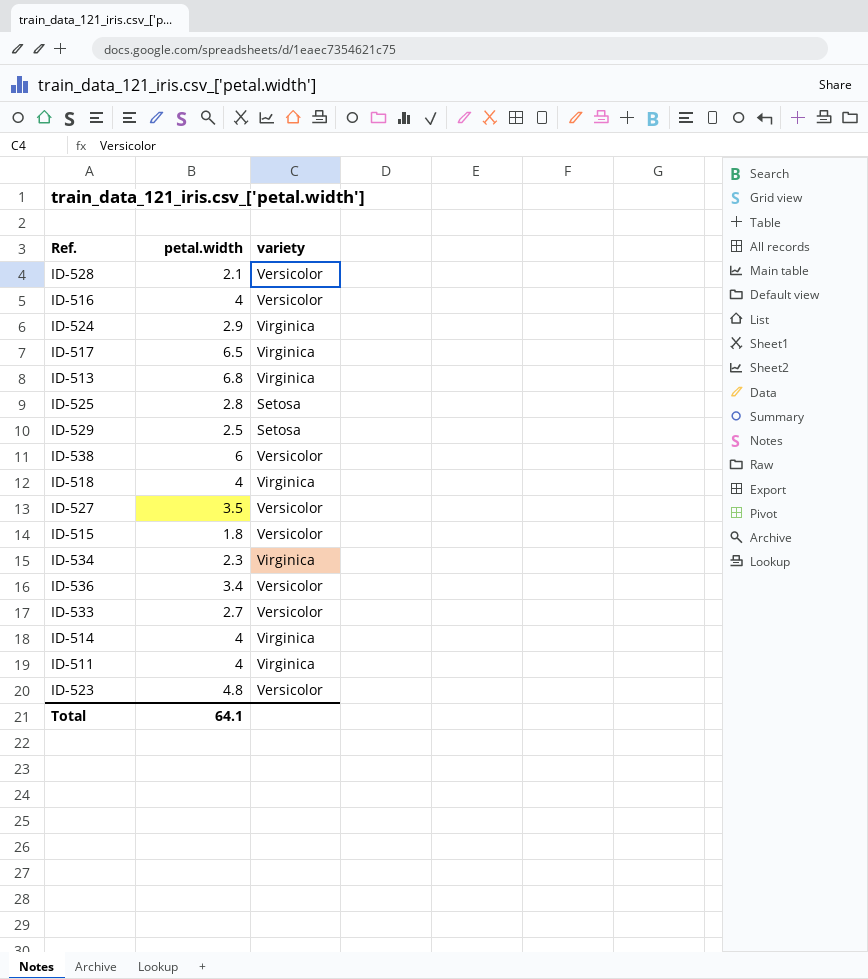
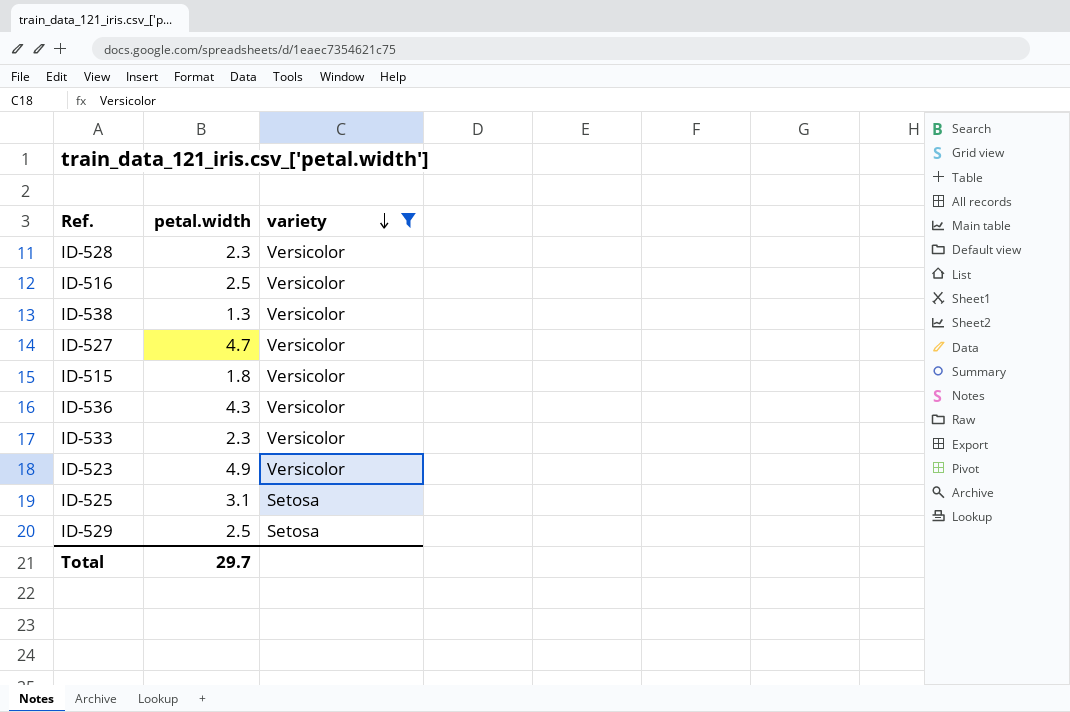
filter: none -> variety != Virginica
row order: none -> variety descending
ID-528 | petal.width: 2.1 -> 2.3
ID-516 | petal.width: 4 -> 2.5
ID-538 | petal.width: 6 -> 1.3
ID-527 | petal.width: 3.5 -> 4.7
ID-536 | petal.width: 3.4 -> 4.3
ID-533 | petal.width: 2.7 -> 2.3
ID-523 | petal.width: 4.8 -> 4.9
ID-525 | petal.width: 2.8 -> 3.1
Total | petal.width: 64.1 -> 29.7

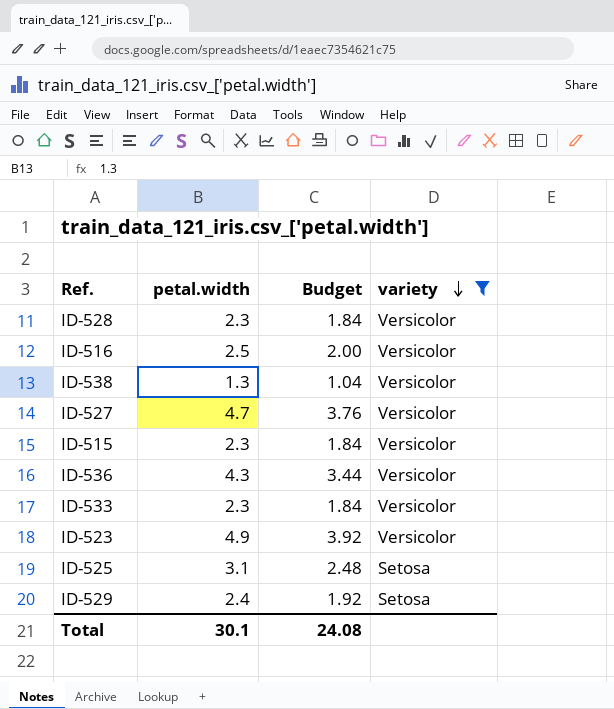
column Budget | formula: none -> [petal.width] * 0.8
ID-515 | petal.width: 1.8 -> 2.3
ID-529 | petal.width: 2.5 -> 2.4
Total | petal.width: 29.7 -> 30.1

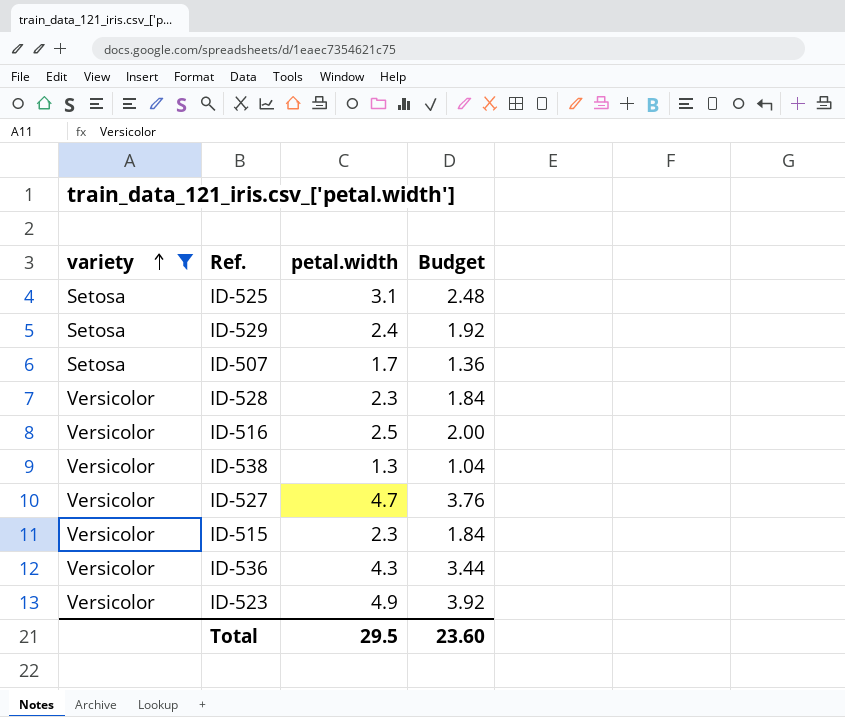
row order: variety descending -> variety ascending
column variety | position: 4 -> 1
row ID-533: 2.3 | 1.84 | Versicolor -> none
row ID-507: none -> Setosa | 1.7 | 1.36
Total | petal.width: 30.1 -> 29.5
Total | Budget: 24.08 -> 23.60

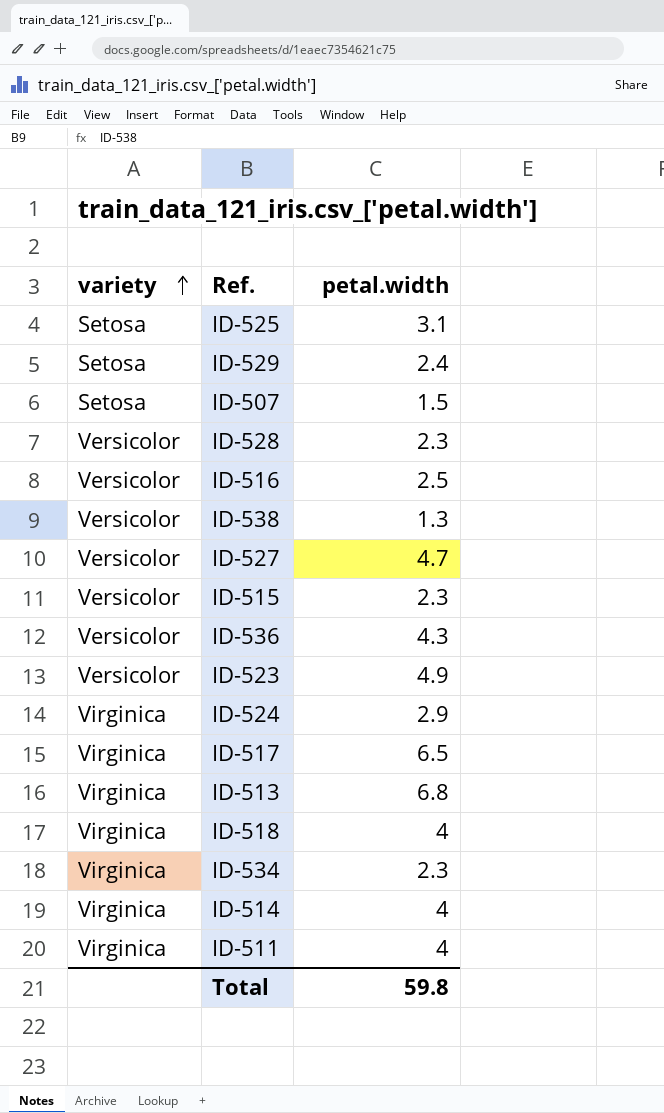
filter: variety != Virginica -> none
column Budget | formula: [petal.width] * 0.8 -> none
ID-507 | petal.width: 1.7 -> 1.5
Total | petal.width: 29.5 -> 59.8

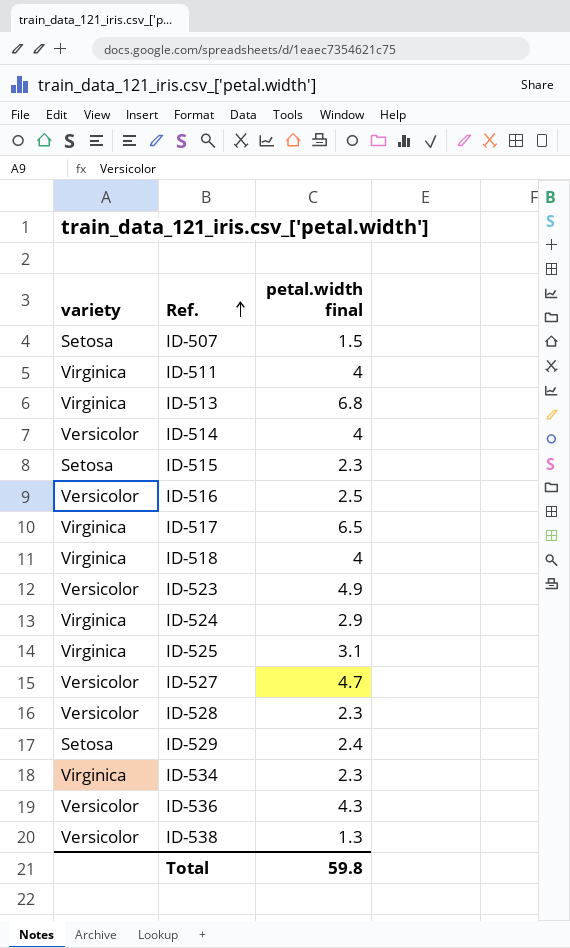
row order: variety ascending -> Ref. ascending
column name: petal.width -> petal.width final
ID-514 | variety: Virginica -> Versicolor
ID-515 | variety: Versicolor -> Setosa
ID-525 | variety: Setosa -> Virginica

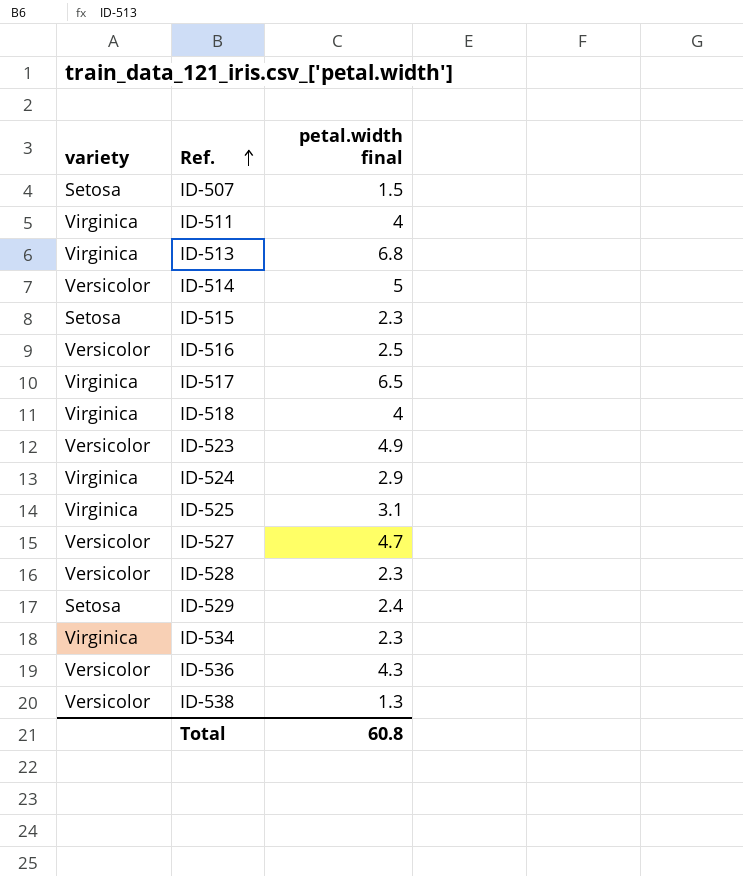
ID-514 | petal.width final: 4 -> 5
Total | petal.width final: 59.8 -> 60.8

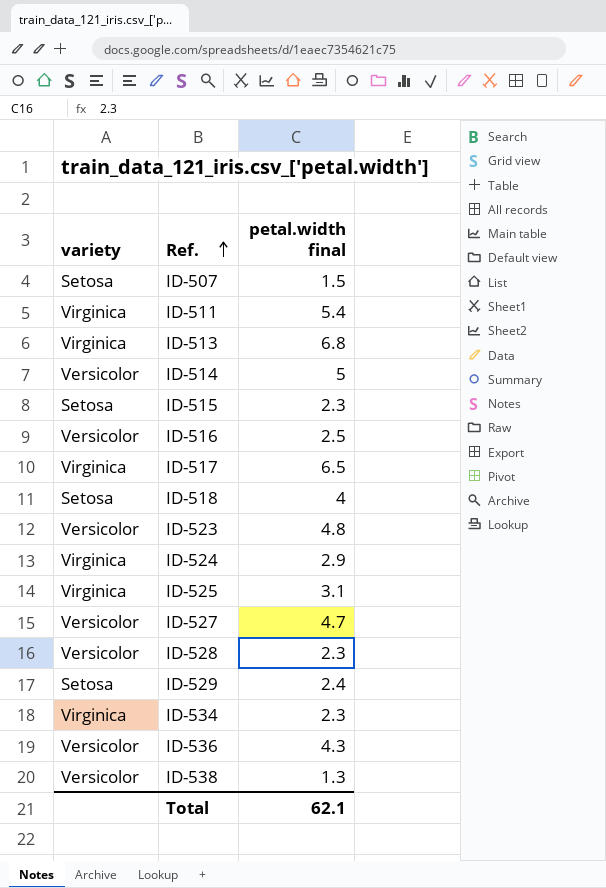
ID-511 | petal.width final: 4 -> 5.4
ID-518 | variety: Virginica -> Setosa
ID-523 | petal.width final: 4.9 -> 4.8
Total | petal.width final: 60.8 -> 62.1

